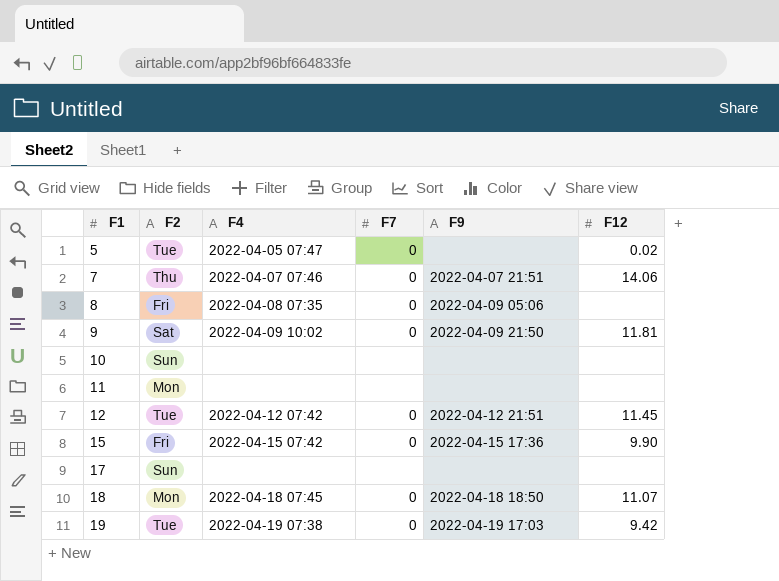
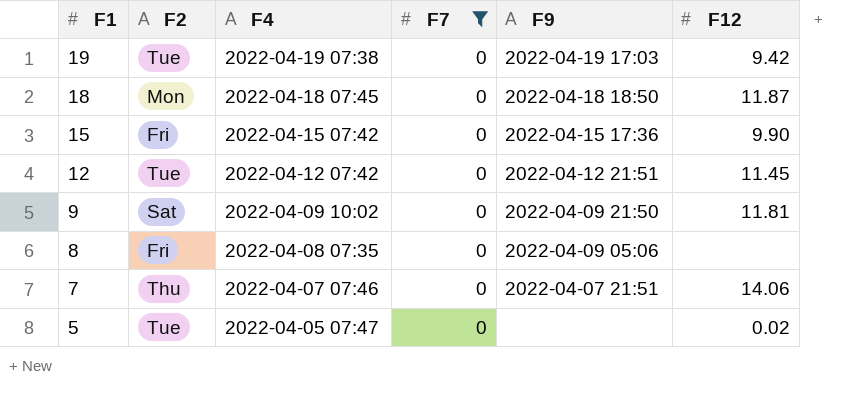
filter: none -> F7 = 0
row order: F1 ascending -> F1 descending
18 | F12: 11.07 -> 11.87

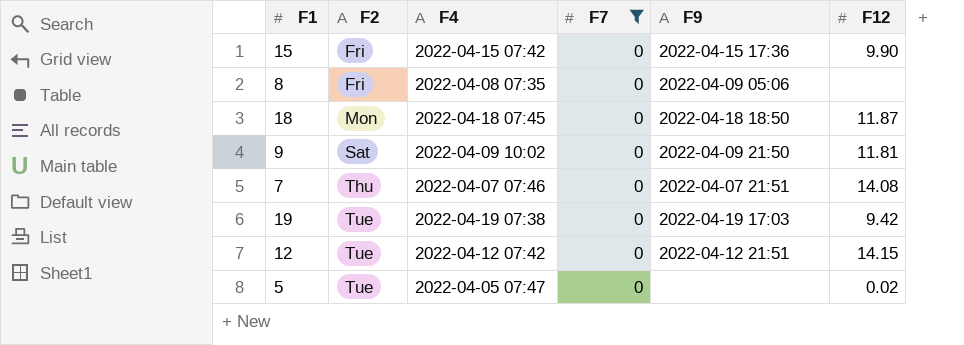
row order: F1 descending -> F2 ascending
7 | F12: 14.06 -> 14.08
12 | F12: 11.45 -> 14.15

